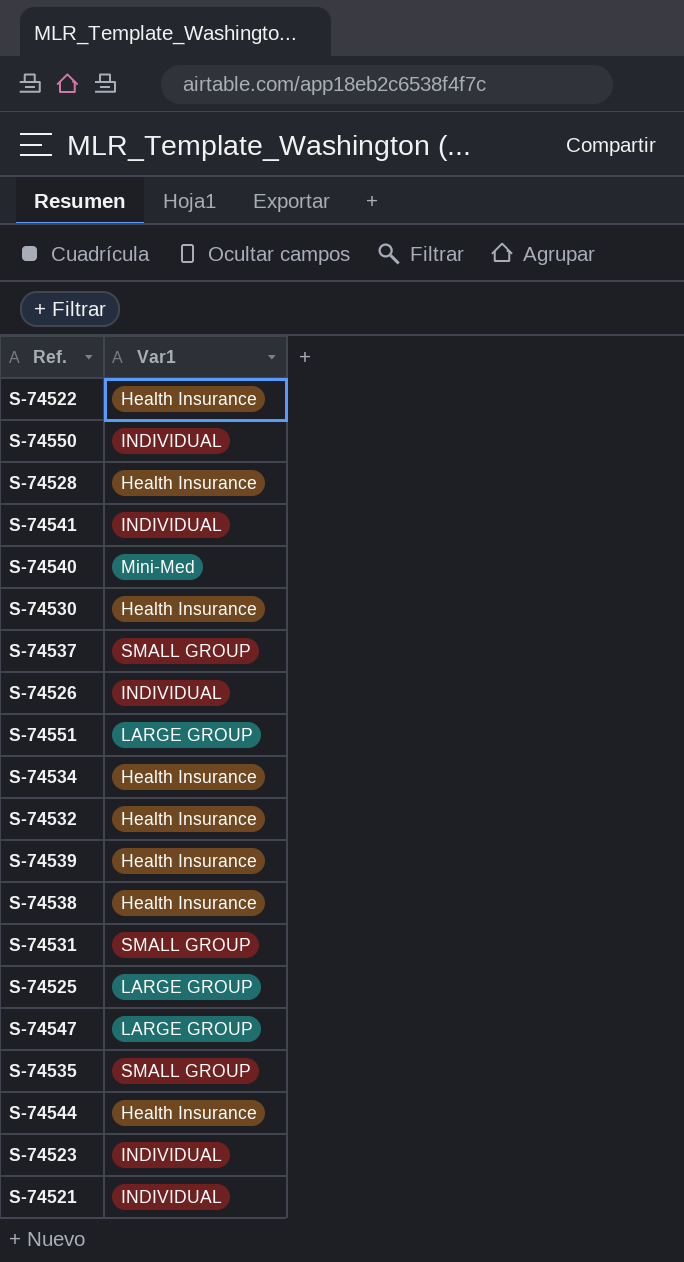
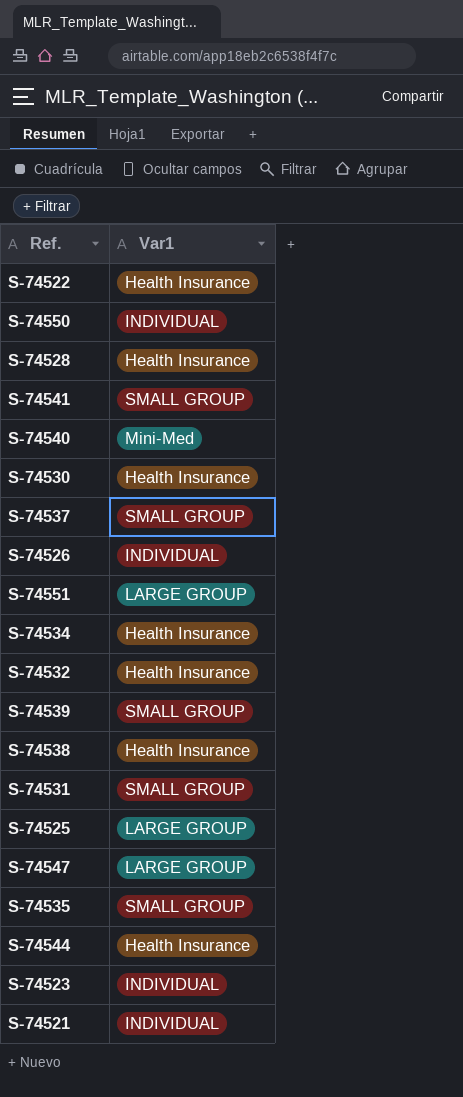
S-74541 | Var1: INDIVIDUAL -> SMALL GROUP
S-74539 | Var1: Health Insurance -> SMALL GROUP

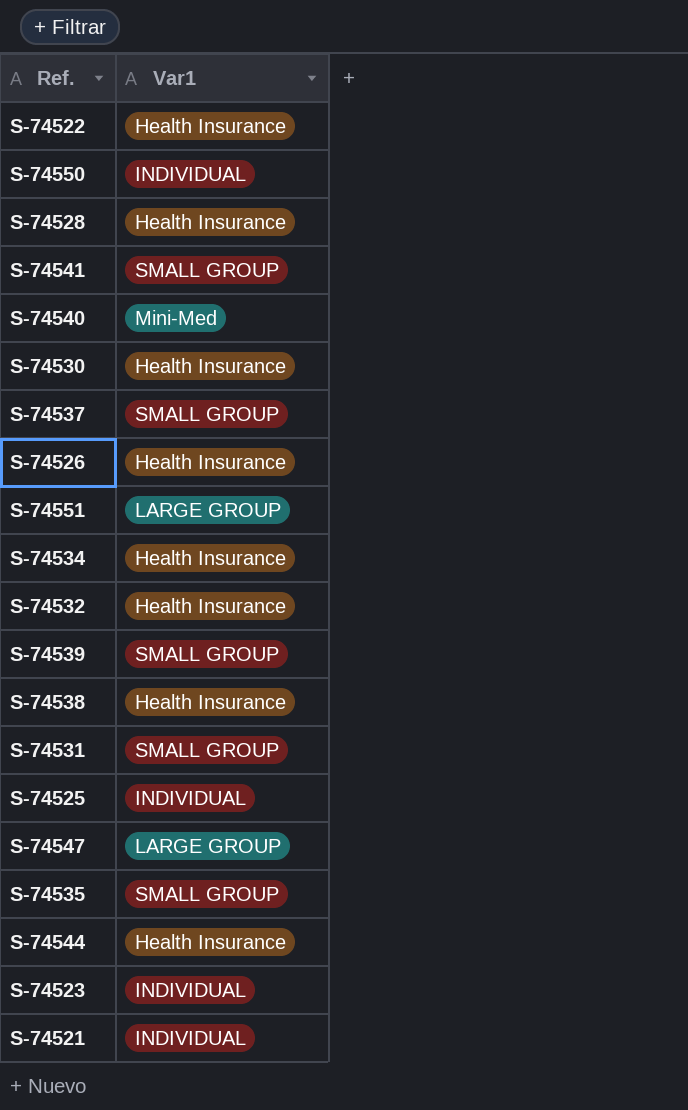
S-74526 | Var1: INDIVIDUAL -> Health Insurance
S-74525 | Var1: LARGE GROUP -> INDIVIDUAL

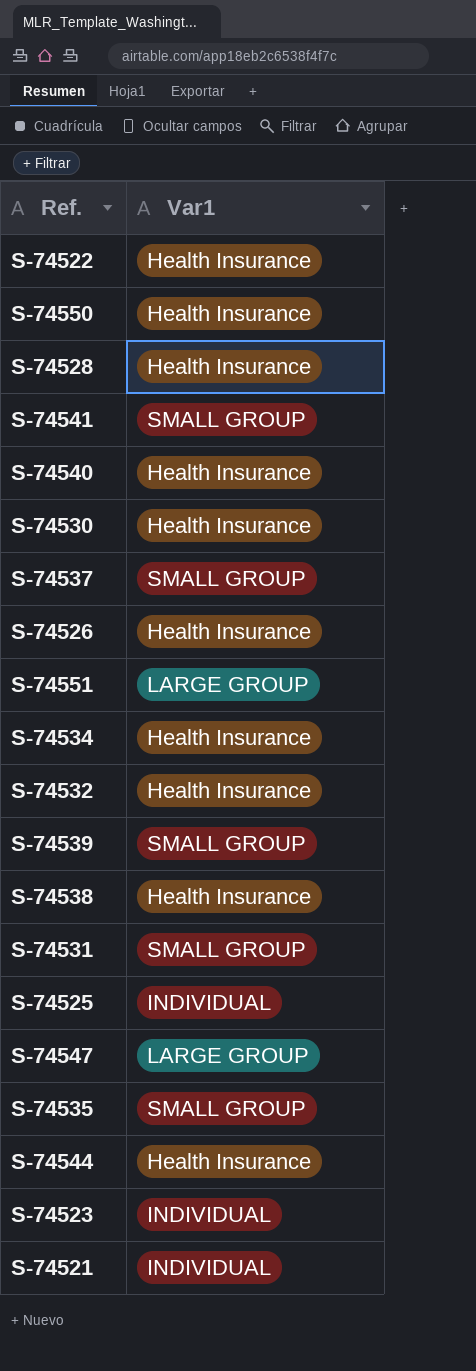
S-74550 | Var1: INDIVIDUAL -> Health Insurance
S-74540 | Var1: Mini-Med -> Health Insurance

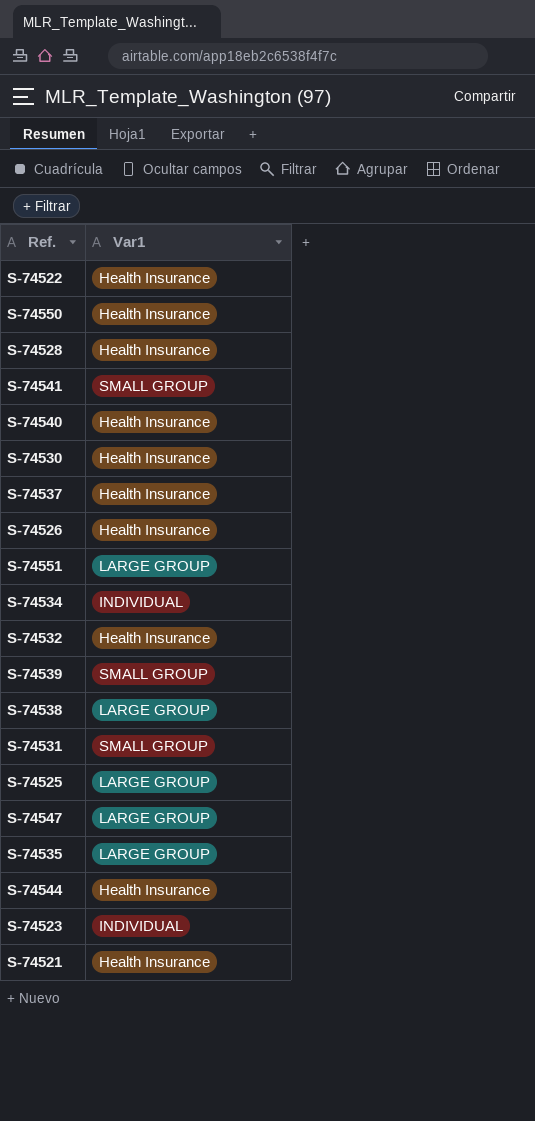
S-74537 | Var1: SMALL GROUP -> Health Insurance
S-74534 | Var1: Health Insurance -> INDIVIDUAL
S-74538 | Var1: Health Insurance -> LARGE GROUP
S-74525 | Var1: INDIVIDUAL -> LARGE GROUP
S-74535 | Var1: SMALL GROUP -> LARGE GROUP
S-74521 | Var1: INDIVIDUAL -> Health Insurance

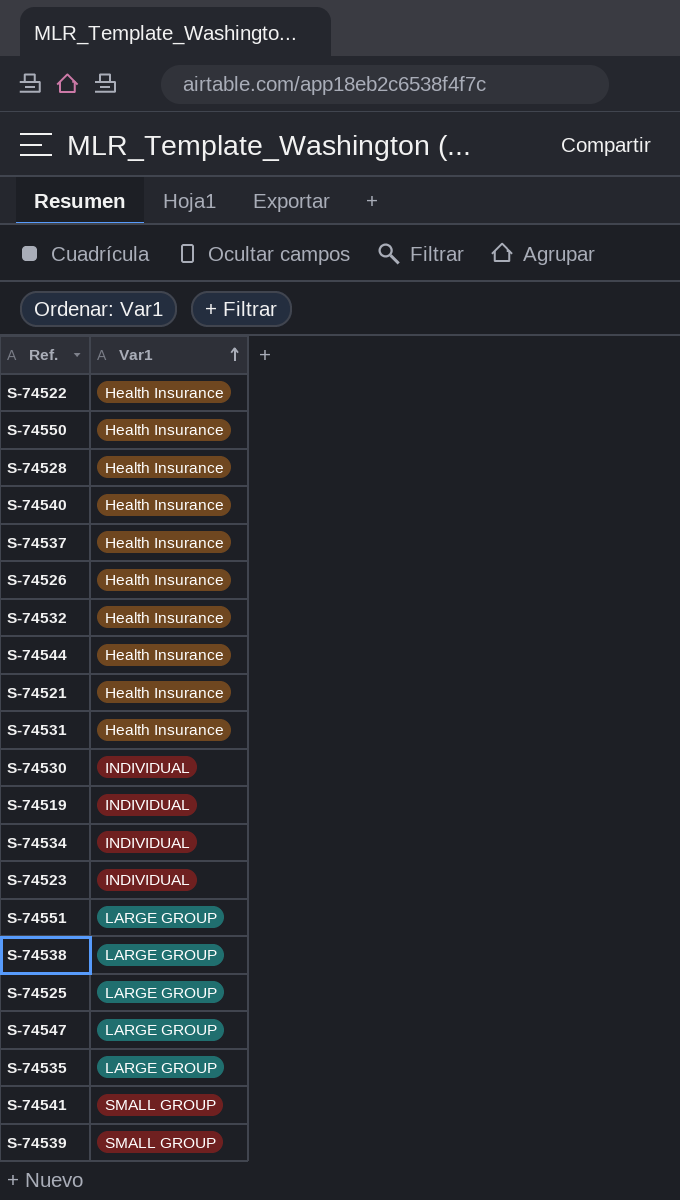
row order: none -> Var1 ascending
S-74531 | Var1: SMALL GROUP -> Health Insurance
S-74530 | Var1: Health Insurance -> INDIVIDUAL
row S-74519: none -> INDIVIDUAL

